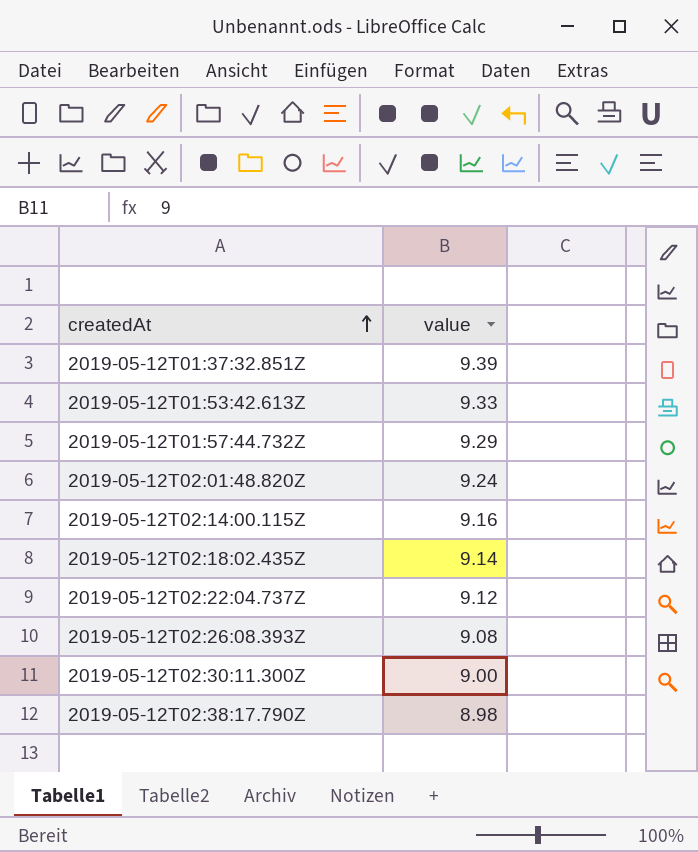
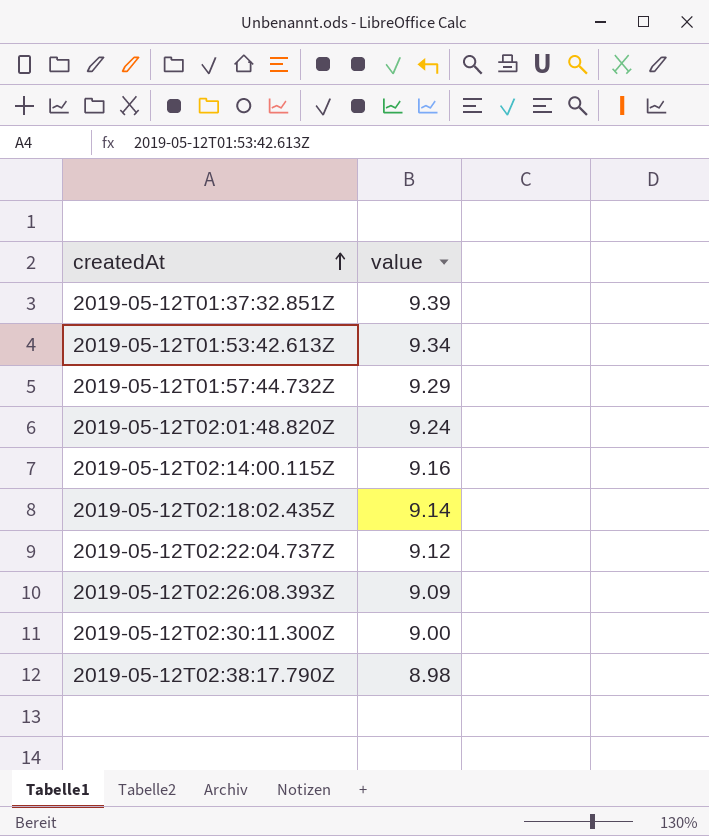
2019-05-12T01:53:42.613Z | value: 9.33 -> 9.34
2019-05-12T02:26:08.393Z | value: 9.08 -> 9.09

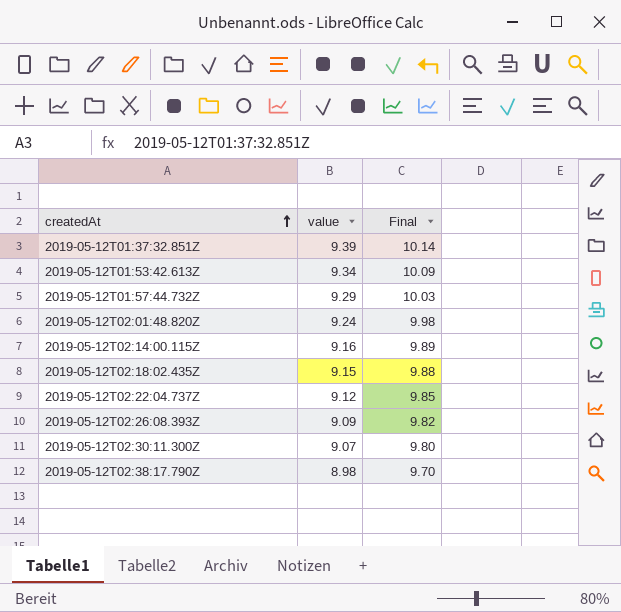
column Final | formula: none -> [value] * 1.08
2019-05-12T02:18:02.435Z | value: 9.14 -> 9.15
2019-05-12T02:30:11.300Z | value: 9.00 -> 9.07

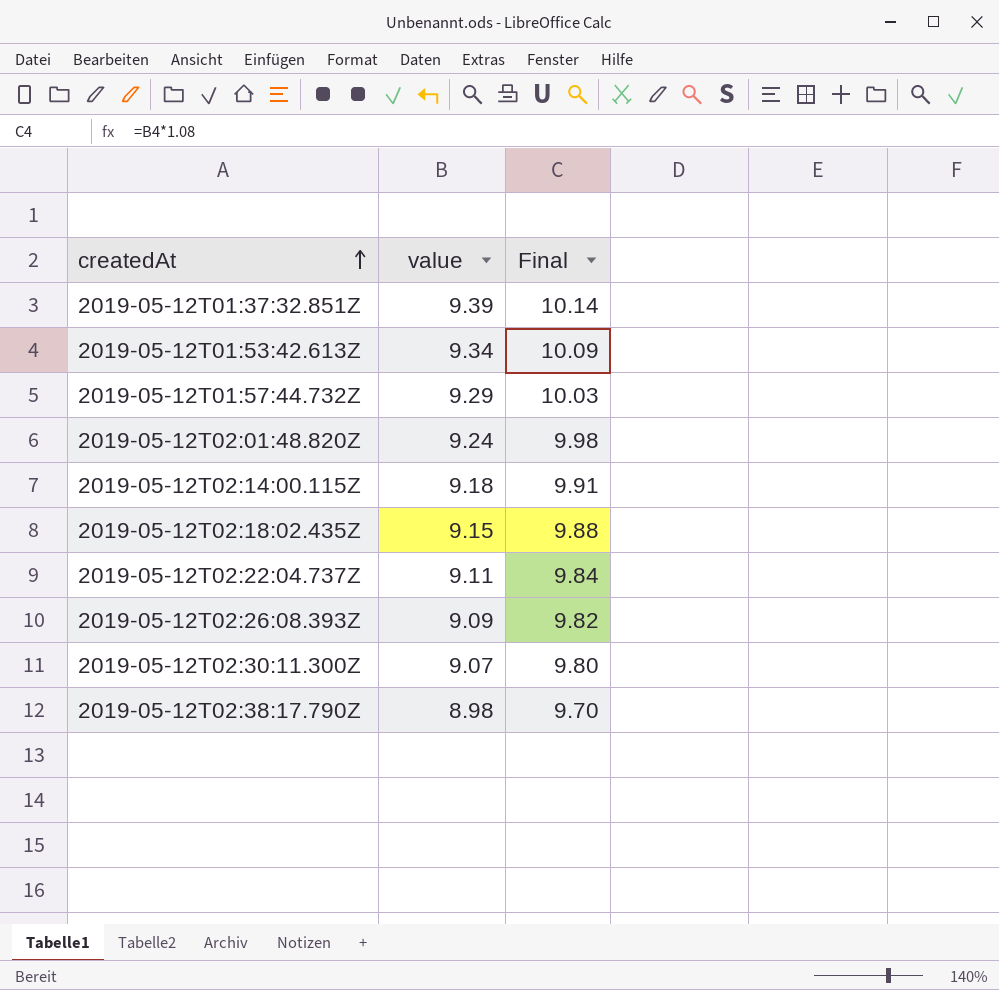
2019-05-12T02:14:00.115Z | value: 9.16 -> 9.18
2019-05-12T02:14:00.115Z | Final: 9.89 -> 9.91
2019-05-12T02:22:04.737Z | value: 9.12 -> 9.11
2019-05-12T02:22:04.737Z | Final: 9.85 -> 9.84

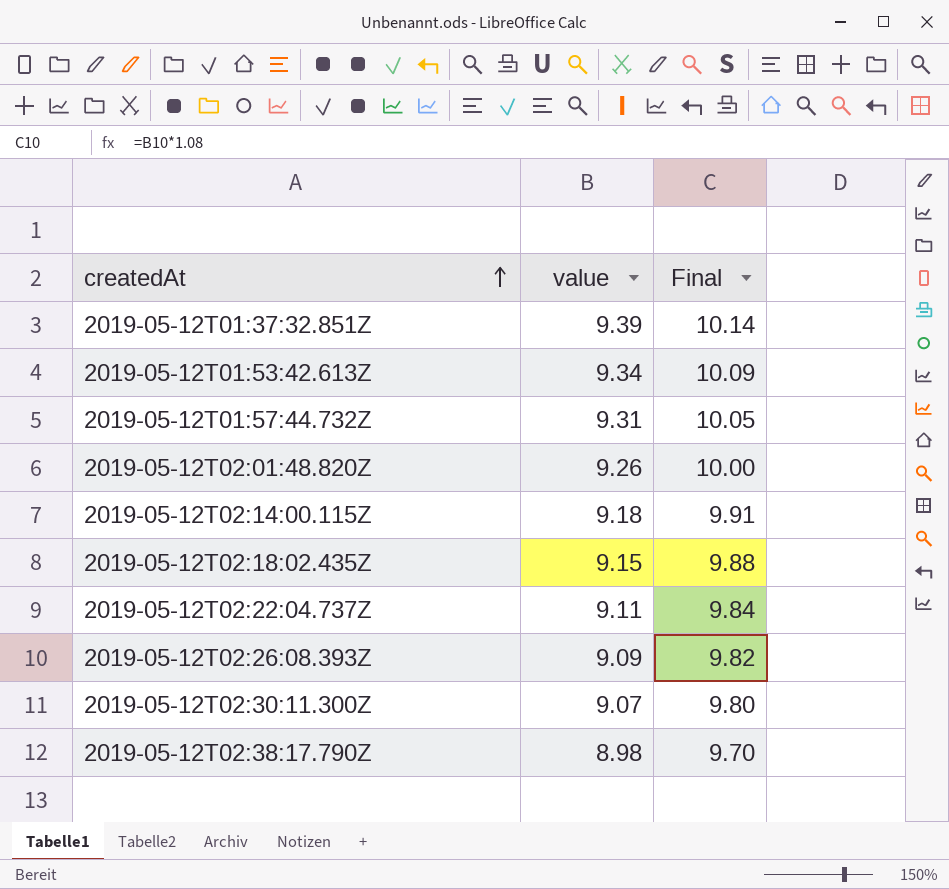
2019-05-12T01:57:44.732Z | value: 9.29 -> 9.31
2019-05-12T01:57:44.732Z | Final: 10.03 -> 10.05
2019-05-12T02:01:48.820Z | value: 9.24 -> 9.26
2019-05-12T02:01:48.820Z | Final: 9.98 -> 10.00

